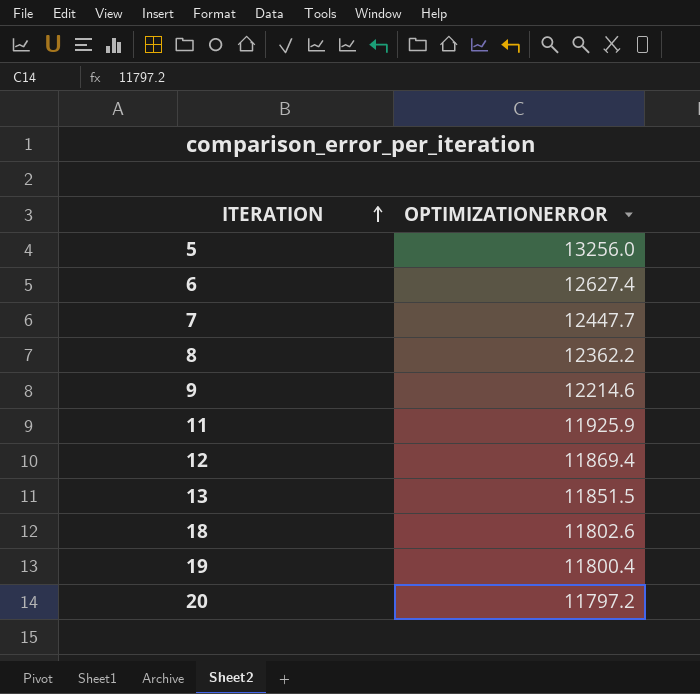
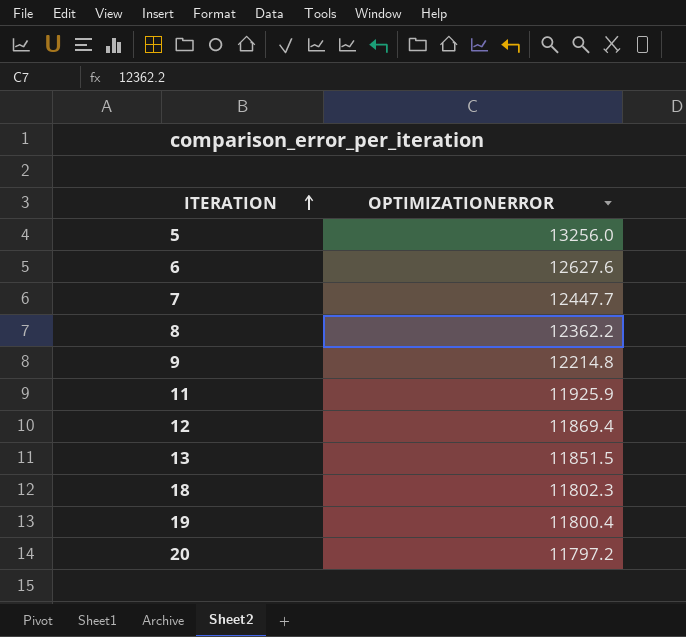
6 | OPTIMIZATIONERROR: 12627.4 -> 12627.6
9 | OPTIMIZATIONERROR: 12214.6 -> 12214.8
18 | OPTIMIZATIONERROR: 11802.6 -> 11802.3

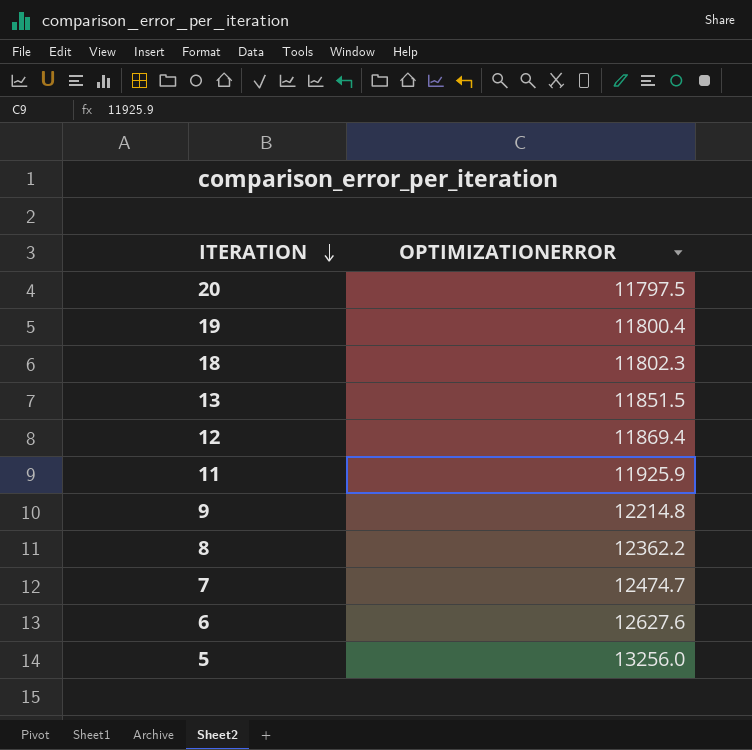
row order: ITERATION ascending -> ITERATION descending
20 | OPTIMIZATIONERROR: 11797.2 -> 11797.5
7 | OPTIMIZATIONERROR: 12447.7 -> 12474.7

